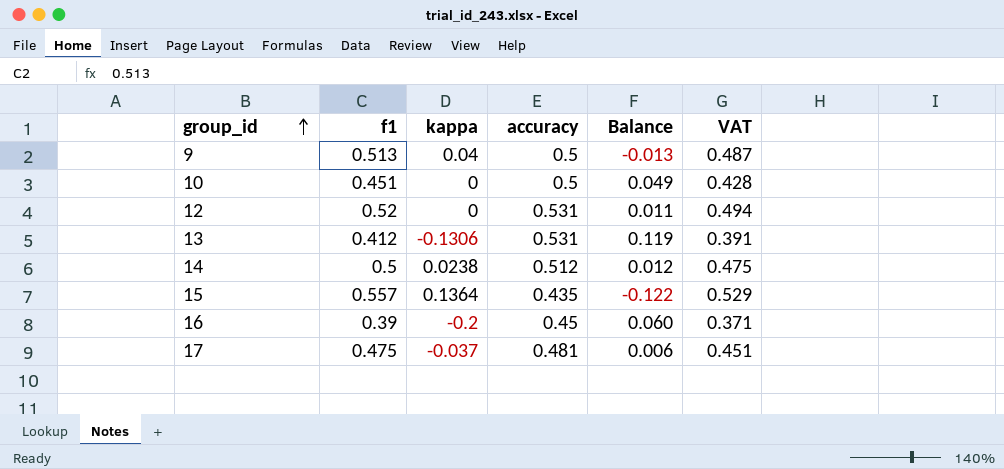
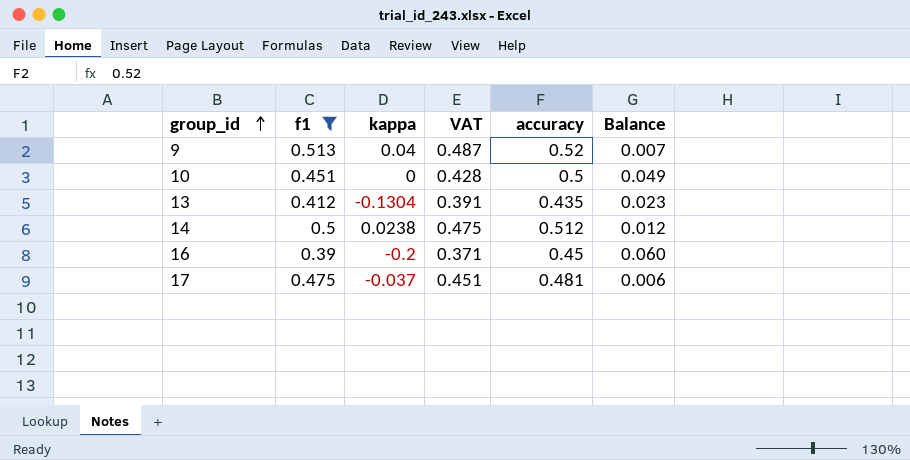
filter: none -> f1 <= 0.513
column VAT | position: 6 -> 4
9 | accuracy: 0.5 -> 0.52
9 | Balance: -0.013 -> 0.007
13 | kappa: -0.1306 -> -0.1304
13 | accuracy: 0.531 -> 0.435
13 | Balance: 0.119 -> 0.023

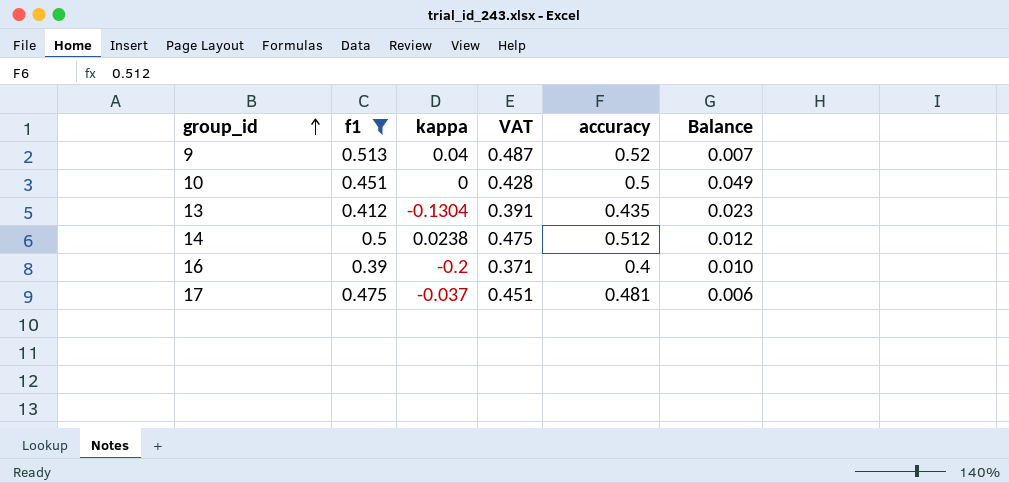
16 | accuracy: 0.45 -> 0.4
16 | Balance: 0.060 -> 0.010

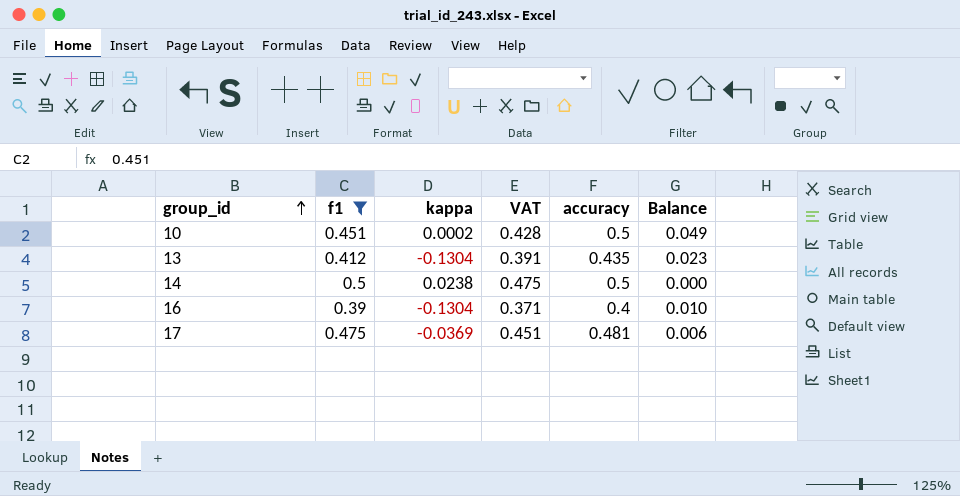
row 9: 0.513 | 0.04 | 0.487 | 0.52 | 0.007 -> none
10 | kappa: 0 -> 0.0002
14 | accuracy: 0.512 -> 0.5
14 | Balance: 0.012 -> 0.000
16 | kappa: -0.2 -> -0.1304
17 | kappa: -0.037 -> -0.0369

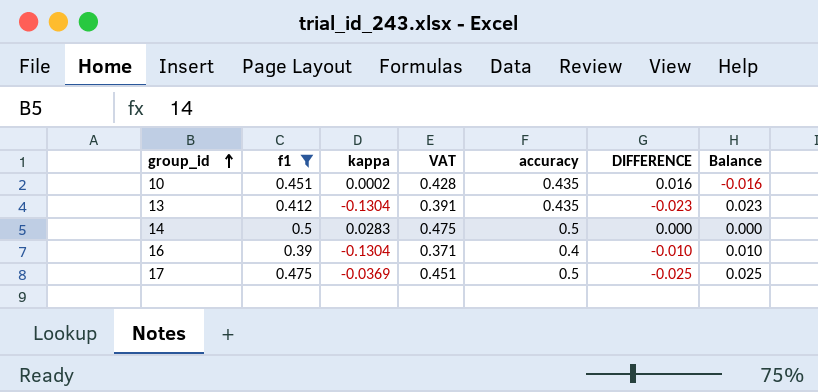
column DIFFERENCE | formula: none -> [f1] - [accuracy]
10 | accuracy: 0.5 -> 0.435
10 | Balance: 0.049 -> -0.016
14 | kappa: 0.0238 -> 0.0283
17 | accuracy: 0.481 -> 0.5
17 | Balance: 0.006 -> 0.025

